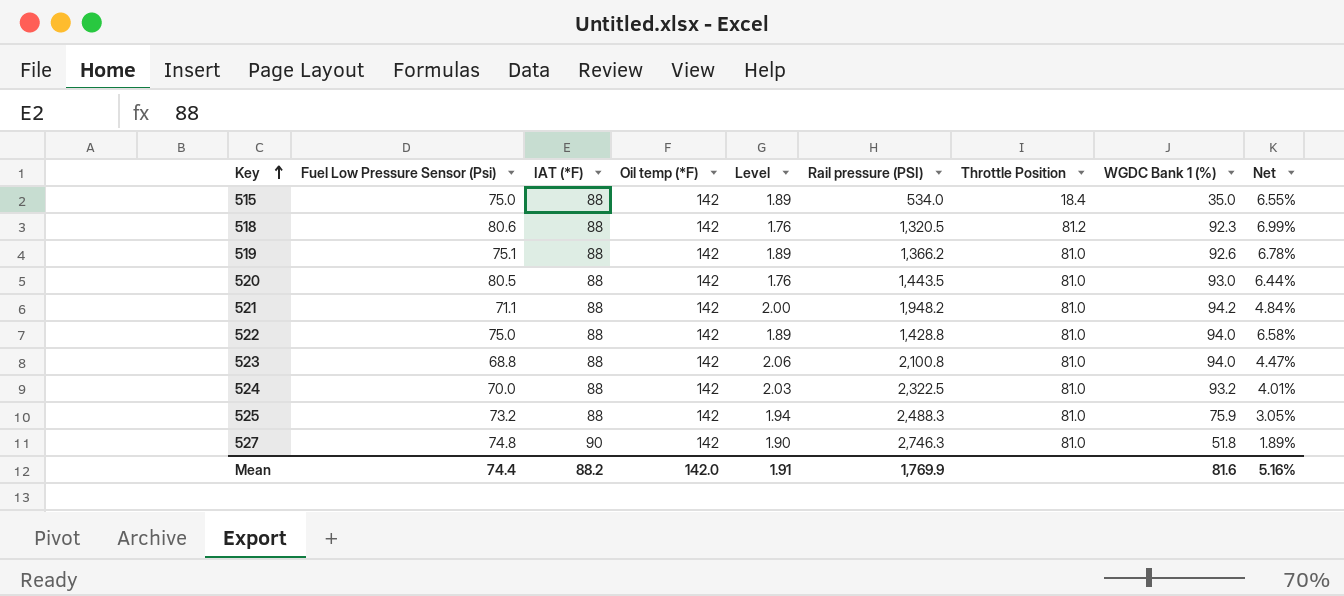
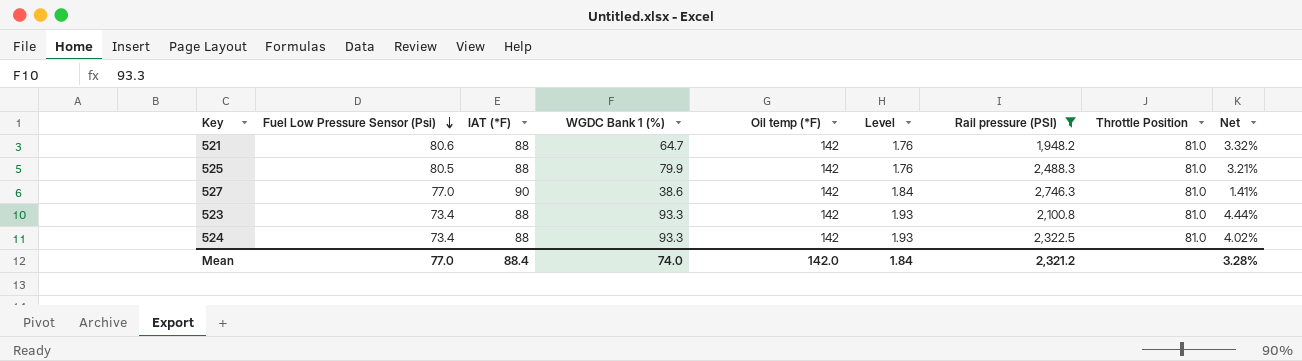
filter: none -> Rail pressure (PSI) >= 1,948.2
row order: Key ascending -> Fuel Low Pressure Sensor (Psi) descending
column WGDC Bank 1 (%) | position: 8 -> 4
521 | Fuel Low Pressure Sensor (Psi): 71.1 -> 80.6
521 | WGDC Bank 1 (%): 94.2 -> 64.7
521 | Level: 2.00 -> 1.76
521 | Net: 4.84% -> 3.32%
525 | Fuel Low Pressure Sensor (Psi): 73.2 -> 80.5
525 | WGDC Bank 1 (%): 75.9 -> 79.9
525 | Level: 1.94 -> 1.76
525 | Net: 3.05% -> 3.21%
527 | Fuel Low Pressure Sensor (Psi): 74.8 -> 77.0
527 | WGDC Bank 1 (%): 51.8 -> 38.6
527 | Level: 1.90 -> 1.84
527 | Net: 1.89% -> 1.41%
523 | Fuel Low Pressure Sensor (Psi): 68.8 -> 73.4
523 | WGDC Bank 1 (%): 94.0 -> 93.3
523 | Level: 2.06 -> 1.93
523 | Net: 4.47% -> 4.44%
524 | Fuel Low Pressure Sensor (Psi): 70.0 -> 73.4
524 | WGDC Bank 1 (%): 93.2 -> 93.3
524 | Level: 2.03 -> 1.93
524 | Net: 4.01% -> 4.02%
Mean | Fuel Low Pressure Sensor (Psi): 74.4 -> 77.0
Mean | IAT (*F): 88.2 -> 88.4
Mean | WGDC Bank 1 (%): 81.6 -> 74.0
Mean | Level: 1.91 -> 1.84
Mean | Rail pressure (PSI): 1,769.9 -> 2,321.2
Mean | Net: 5.16% -> 3.28%

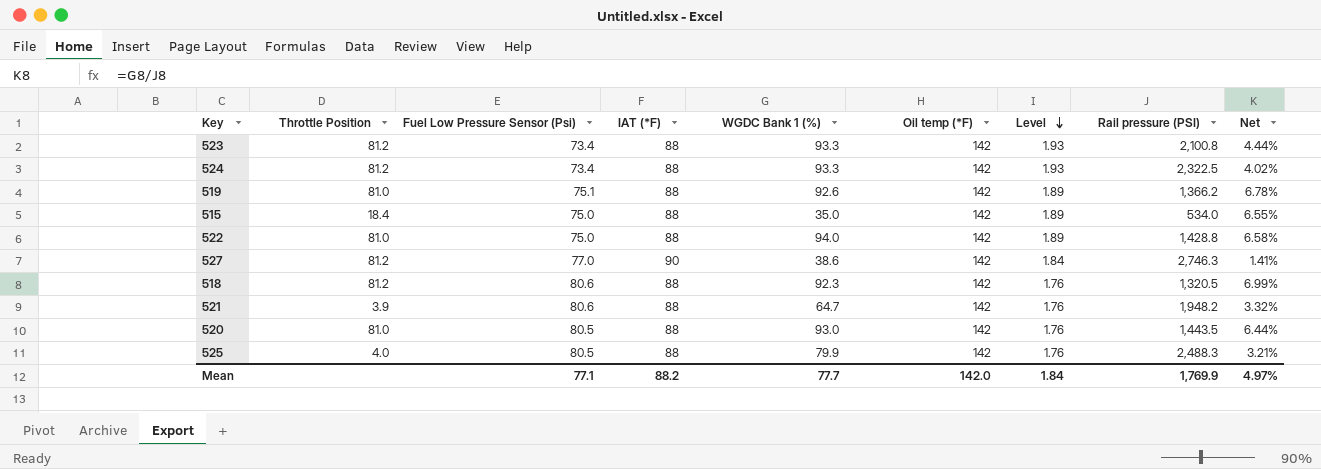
filter: Rail pressure (PSI) >= 1,948.2 -> none
row order: Fuel Low Pressure Sensor (Psi) descending -> Level descending
column Throttle Position | position: 8 -> 2
523 | Throttle Position: 81.0 -> 81.2
524 | Throttle Position: 81.0 -> 81.2
527 | Throttle Position: 81.0 -> 81.2
521 | Throttle Position: 81.0 -> 3.9
525 | Throttle Position: 81.0 -> 4.0
Mean | Fuel Low Pressure Sensor (Psi): 77.0 -> 77.1
Mean | IAT (*F): 88.4 -> 88.2
Mean | WGDC Bank 1 (%): 74.0 -> 77.7
Mean | Rail pressure (PSI): 2,321.2 -> 1,769.9
Mean | Net: 3.28% -> 4.97%

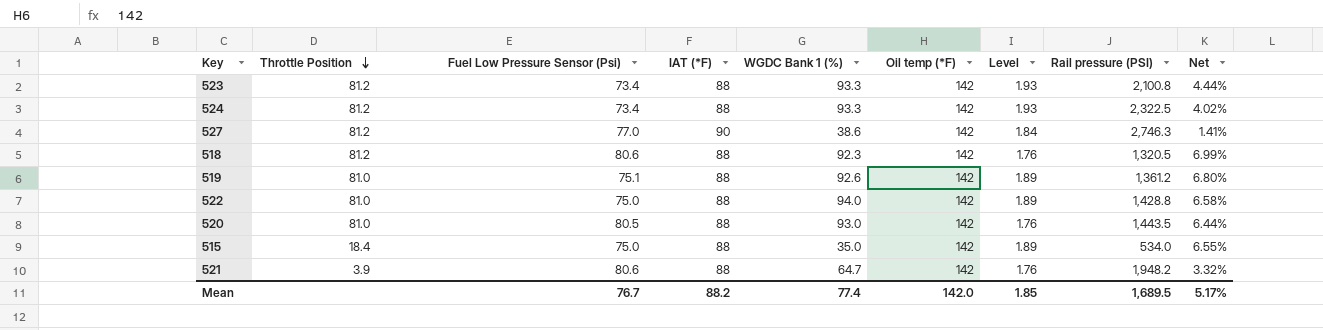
row order: Level descending -> Throttle Position descending
row 525: 4.0 | 80.5 | 88 | 79.9 | 142 | 1.76 | 2,488.3 | 3.21% -> none
519 | Rail pressure (PSI): 1,366.2 -> 1,361.2
519 | Net: 6.78% -> 6.80%
Mean | Fuel Low Pressure Sensor (Psi): 77.1 -> 76.7
Mean | WGDC Bank 1 (%): 77.7 -> 77.4
Mean | Level: 1.84 -> 1.85
Mean | Rail pressure (PSI): 1,769.9 -> 1,689.5
Mean | Net: 4.97% -> 5.17%

